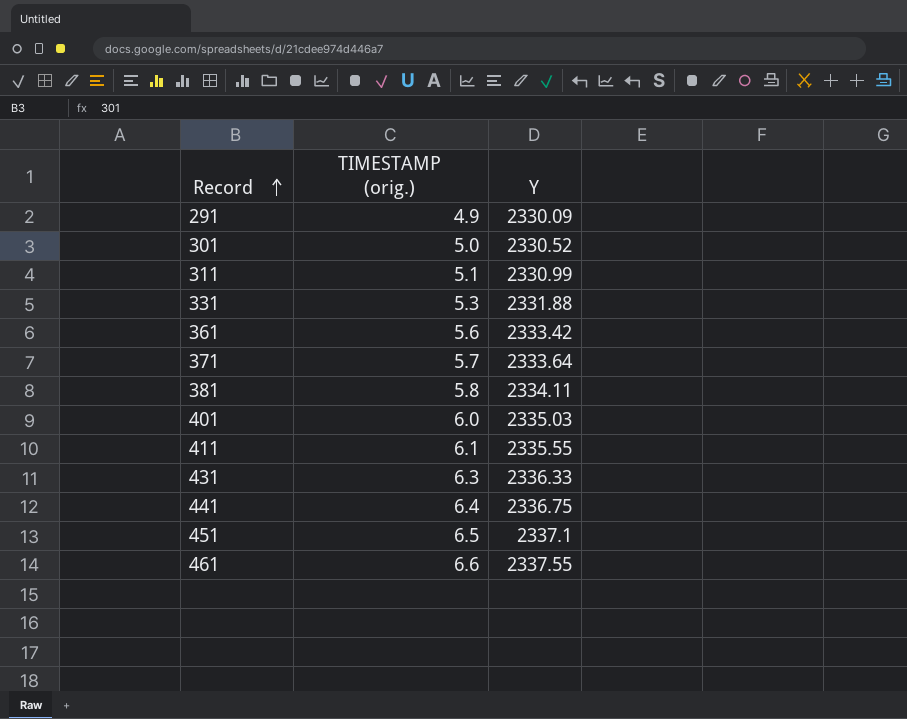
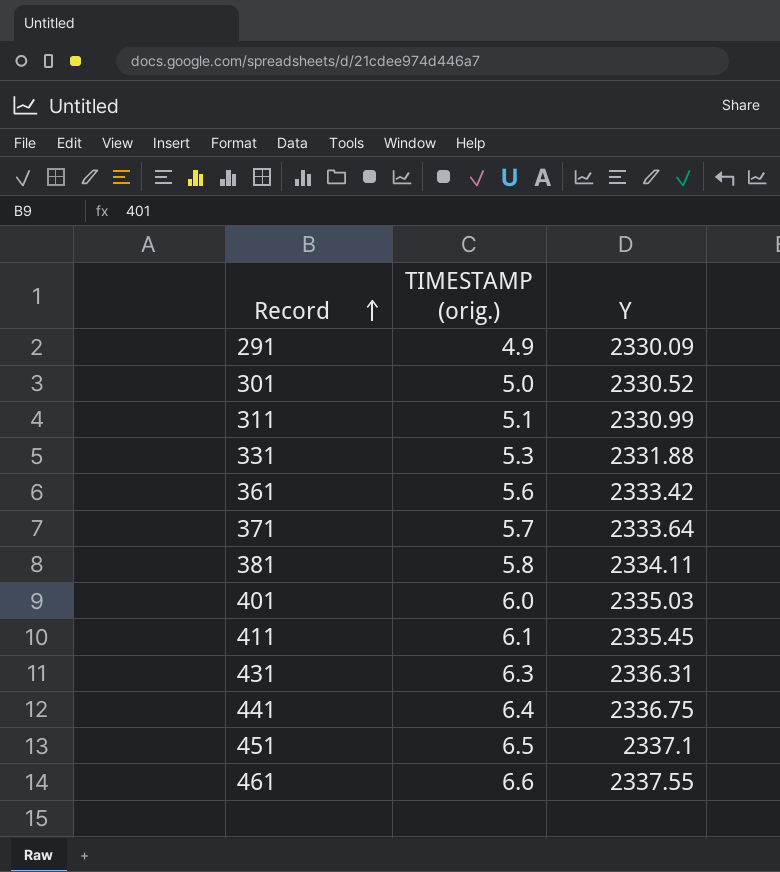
411 | Y: 2335.55 -> 2335.45
431 | Y: 2336.33 -> 2336.31

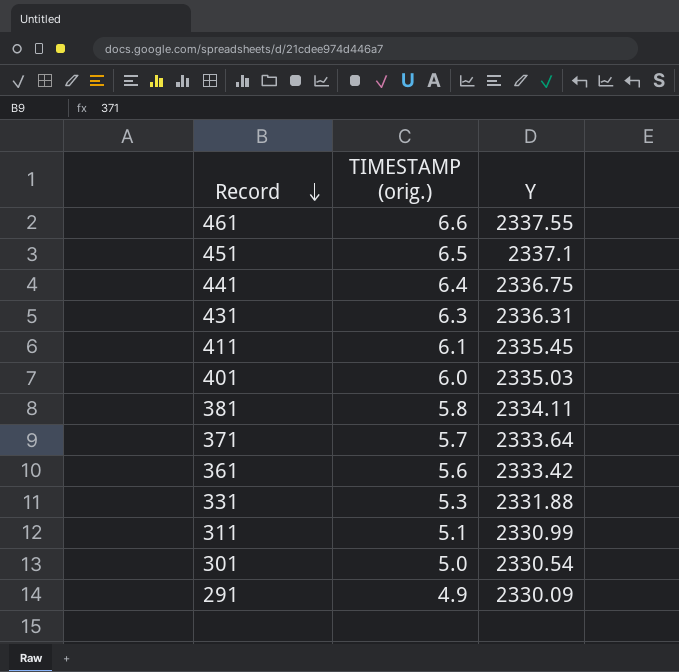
row order: Record ascending -> Record descending
301 | Y: 2330.52 -> 2330.54

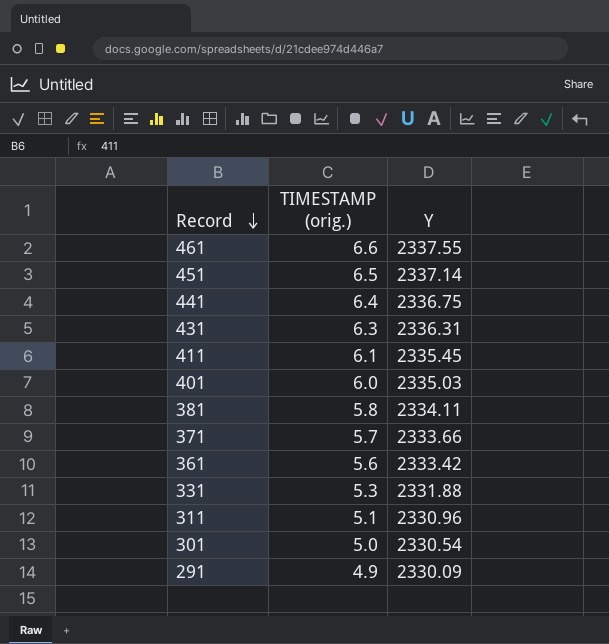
451 | Y: 2337.1 -> 2337.14
371 | Y: 2333.64 -> 2333.66
311 | Y: 2330.99 -> 2330.96

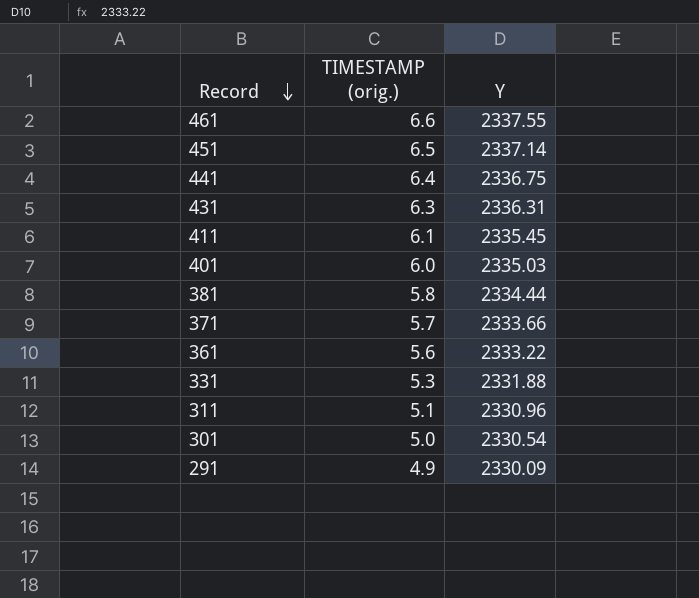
381 | Y: 2334.11 -> 2334.44
361 | Y: 2333.42 -> 2333.22

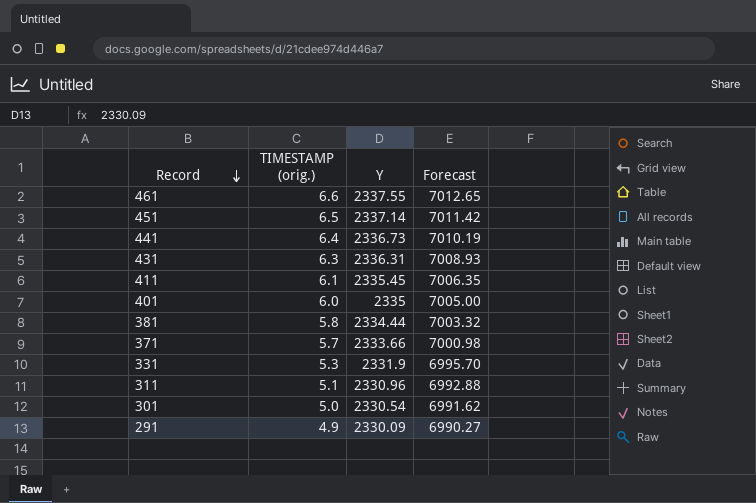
column Forecast | formula: none -> [Y] * 3
row 361: 5.6 | 2333.22 -> none
441 | Y: 2336.75 -> 2336.73
401 | Y: 2335.03 -> 2335
331 | Y: 2331.88 -> 2331.9

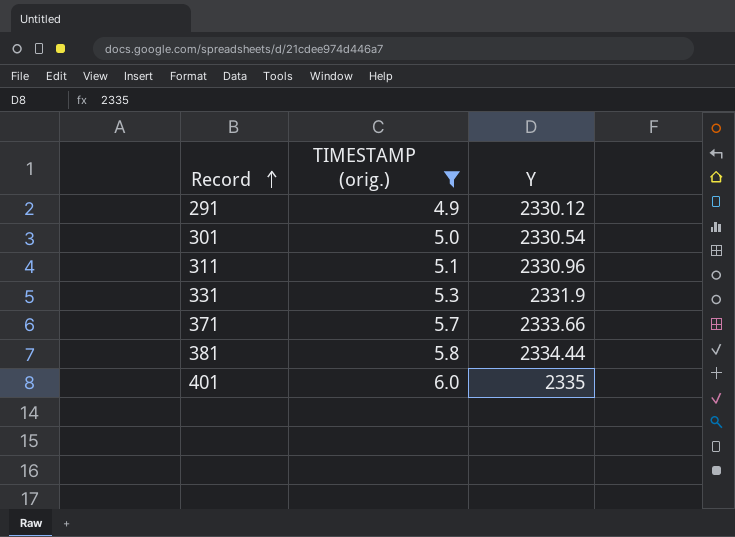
filter: none -> TIMESTAMP (orig.) <= 6.0
row order: Record descending -> Record ascending
column Forecast | formula: [Y] * 3 -> none
291 | Y: 2330.09 -> 2330.12

